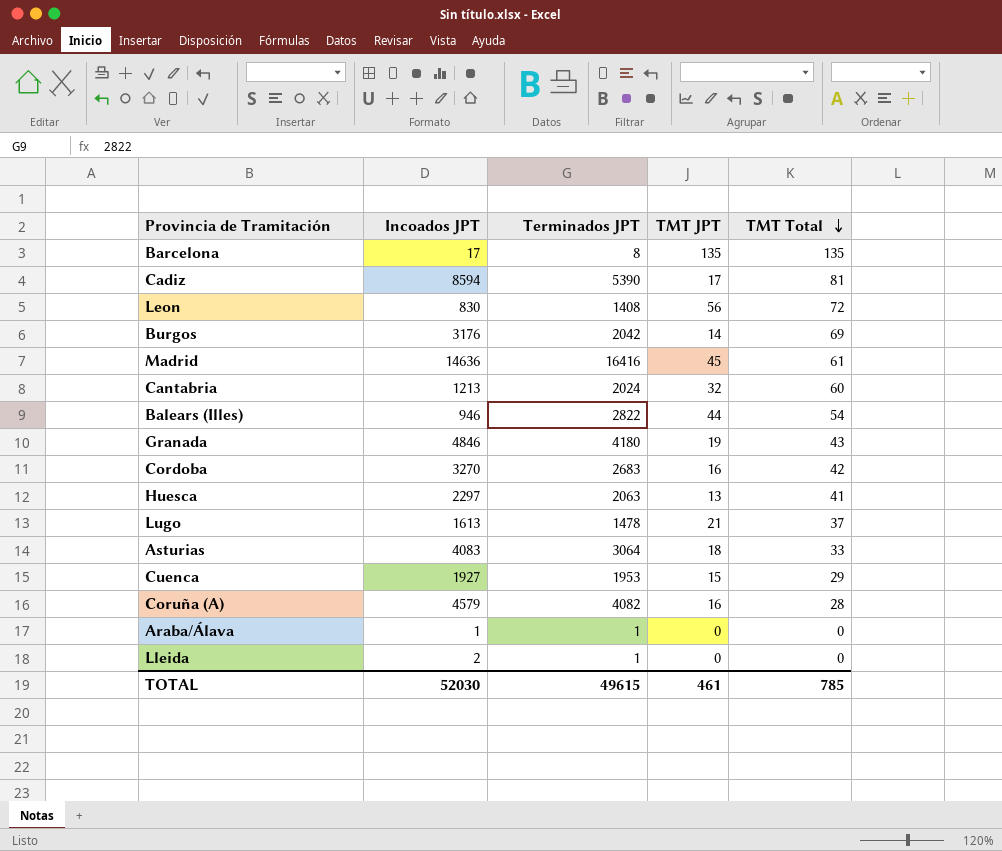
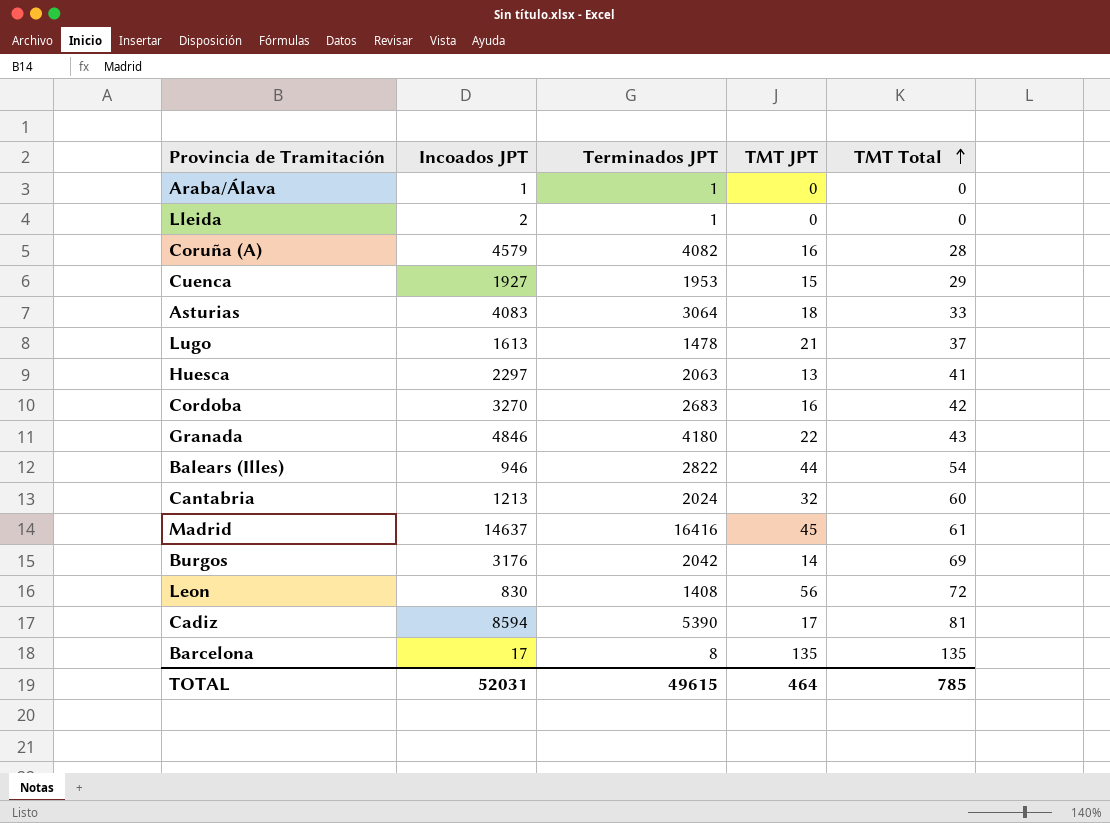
row order: TMT Total descending -> TMT Total ascending
Granada | TMT JPT: 19 -> 22
Madrid | Incoados JPT: 14636 -> 14637
TOTAL | Incoados JPT: 52030 -> 52031
TOTAL | TMT JPT: 461 -> 464

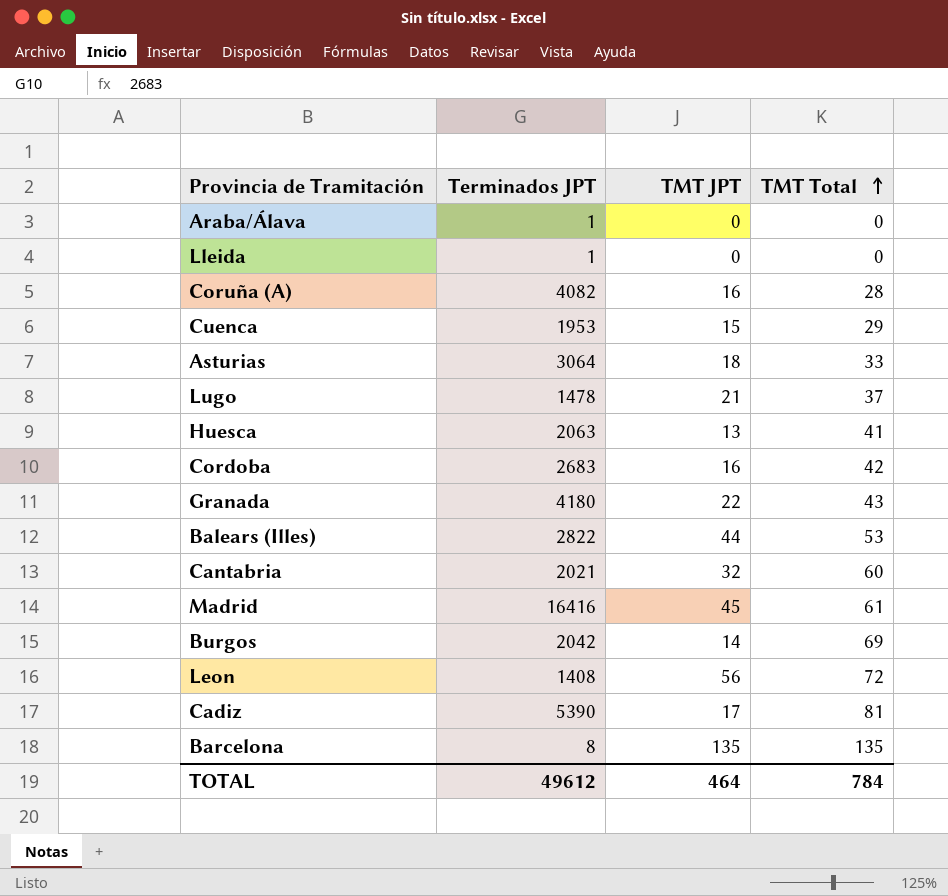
column Incoados JPT | position: 2 -> none
Balears (Illes) | TMT Total: 54 -> 53
Cantabria | Terminados JPT: 2024 -> 2021
TOTAL | Terminados JPT: 49615 -> 49612
TOTAL | TMT Total: 785 -> 784

